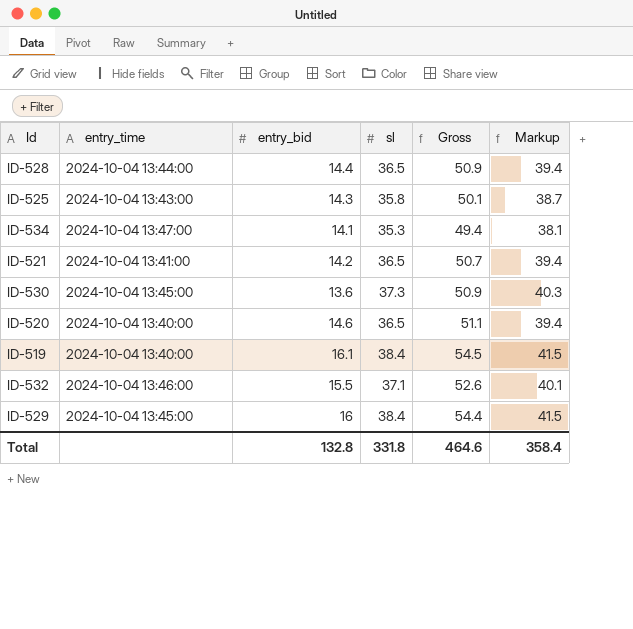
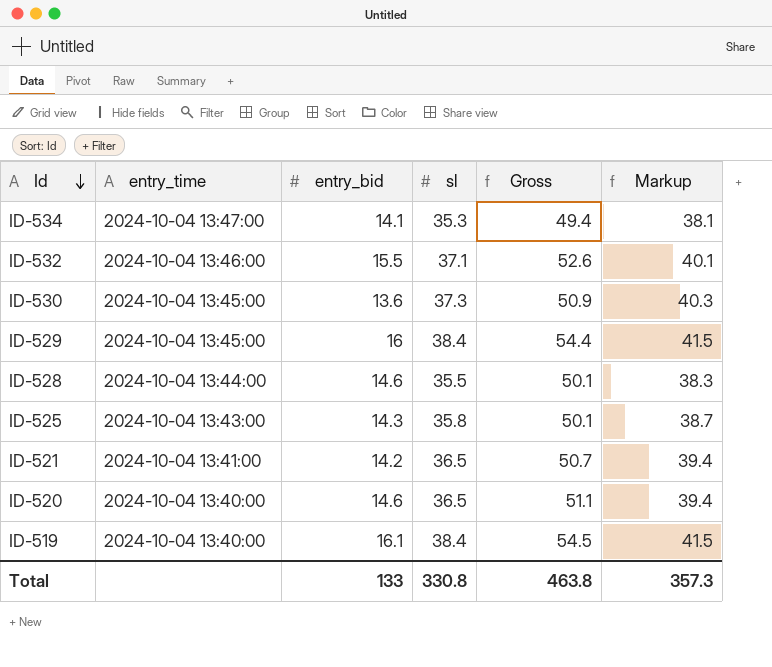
row order: none -> Id descending
ID-528 | entry_bid: 14.4 -> 14.6
ID-528 | sl: 36.5 -> 35.5
ID-528 | Gross: 50.9 -> 50.1
ID-528 | Markup: 39.4 -> 38.3
Total | entry_bid: 132.8 -> 133
Total | sl: 331.8 -> 330.8
Total | Gross: 464.6 -> 463.8
Total | Markup: 358.4 -> 357.3

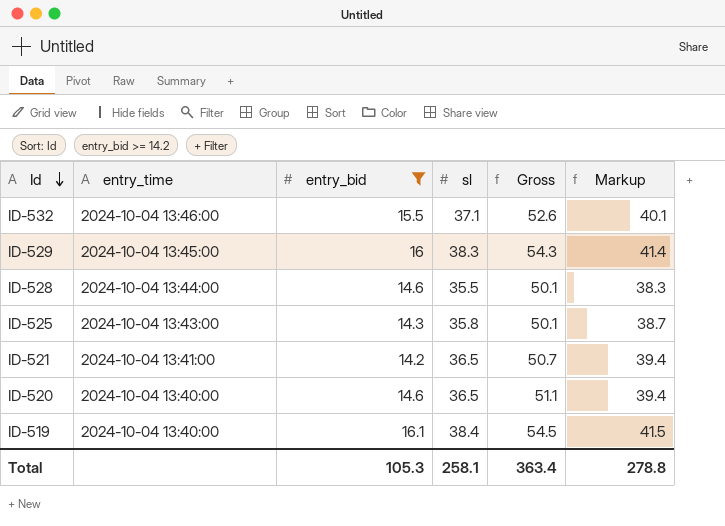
filter: none -> entry_bid >= 14.2
ID-529 | sl: 38.4 -> 38.3
ID-529 | Gross: 54.4 -> 54.3
ID-529 | Markup: 41.5 -> 41.4
Total | entry_bid: 133 -> 105.3
Total | sl: 330.8 -> 258.1
Total | Gross: 463.8 -> 363.4
Total | Markup: 357.3 -> 278.8

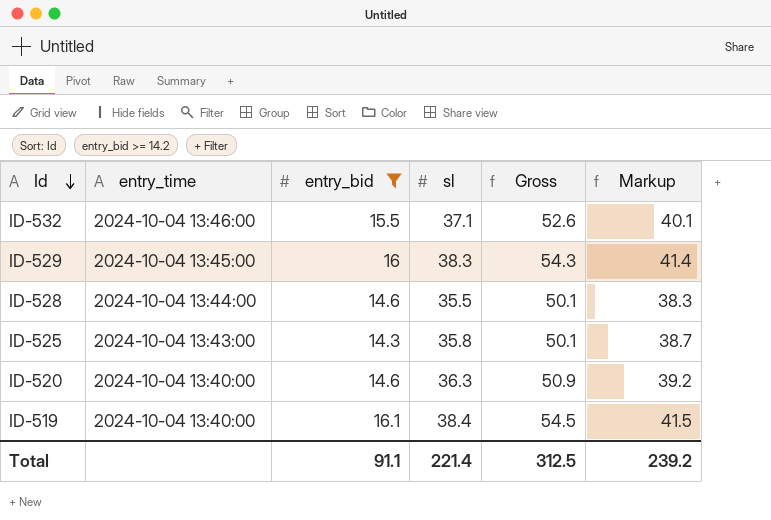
row ID-521: 2024-10-04 13:41:00 | 14.2 | 36.5 | 50.7 | 39.4 -> none
ID-520 | sl: 36.5 -> 36.3
ID-520 | Gross: 51.1 -> 50.9
ID-520 | Markup: 39.4 -> 39.2
Total | entry_bid: 105.3 -> 91.1
Total | sl: 258.1 -> 221.4
Total | Gross: 363.4 -> 312.5
Total | Markup: 278.8 -> 239.2

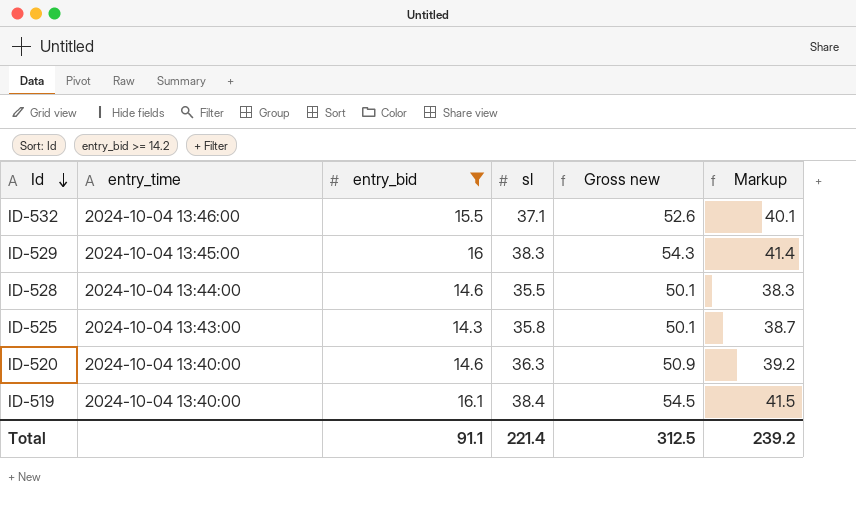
column name: Gross -> Gross new

